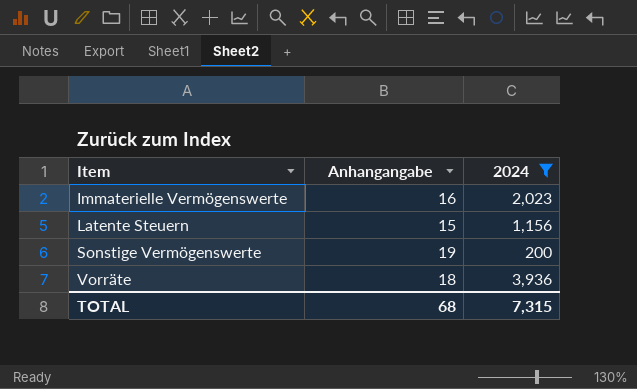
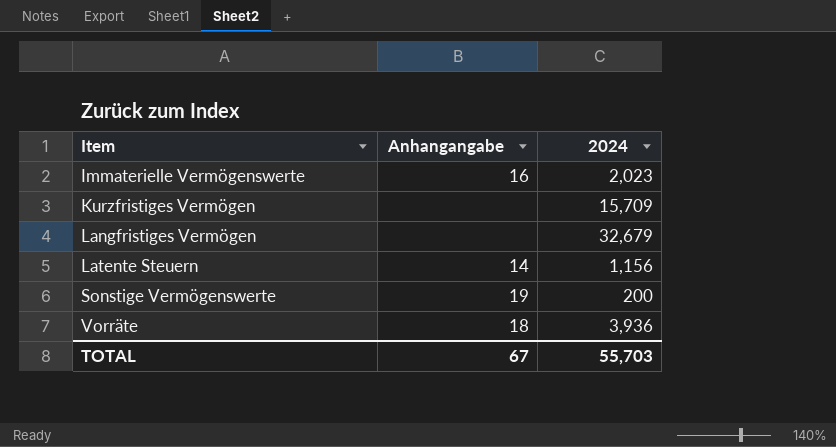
filter: 2024 <= 3,936 -> none
Latente Steuern | Anhangangabe: 15 -> 14
TOTAL | Anhangangabe: 68 -> 67
TOTAL | 2024: 7,315 -> 55,703

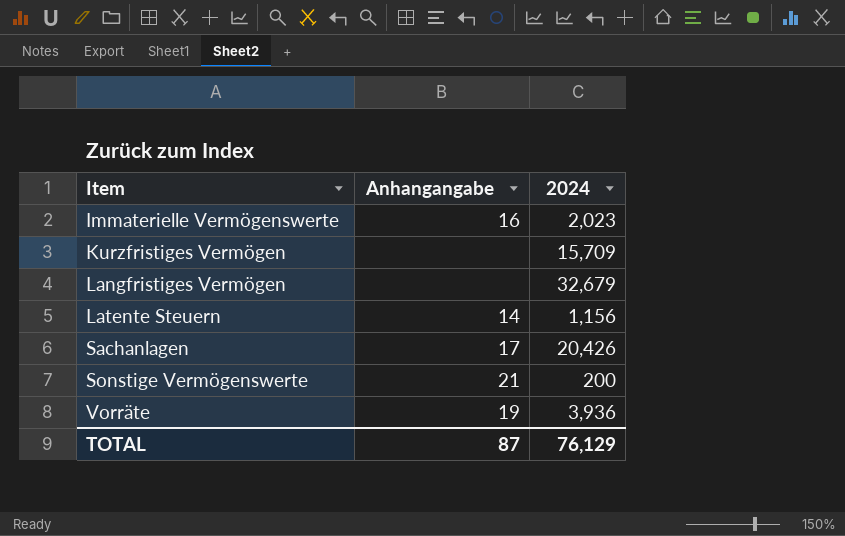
row Sachanlagen: none -> 17 | 20,426
Sonstige Vermögenswerte | Anhangangabe: 19 -> 21
Vorräte | Anhangangabe: 18 -> 19
TOTAL | Anhangangabe: 67 -> 87
TOTAL | 2024: 55,703 -> 76,129

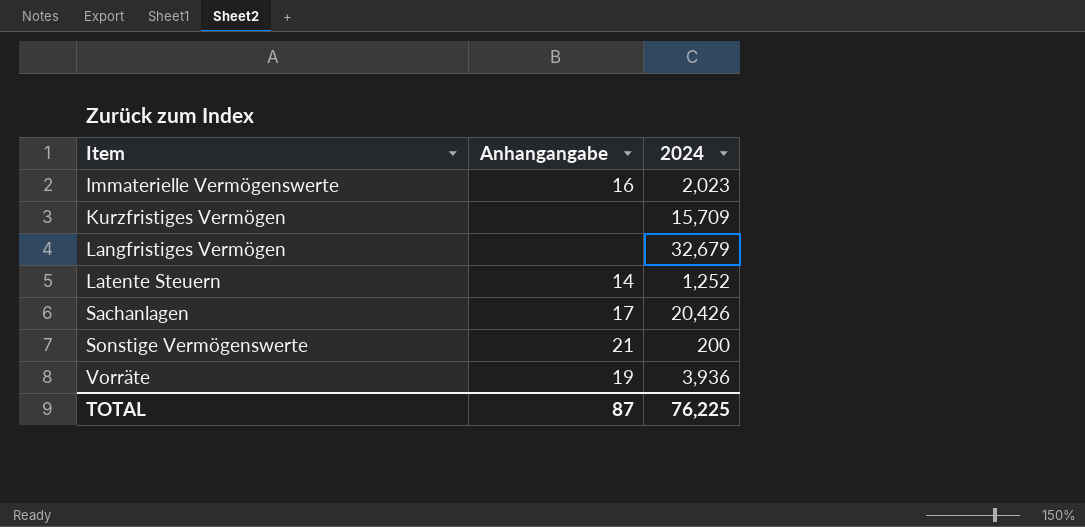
Latente Steuern | 2024: 1,156 -> 1,252
TOTAL | 2024: 76,129 -> 76,225

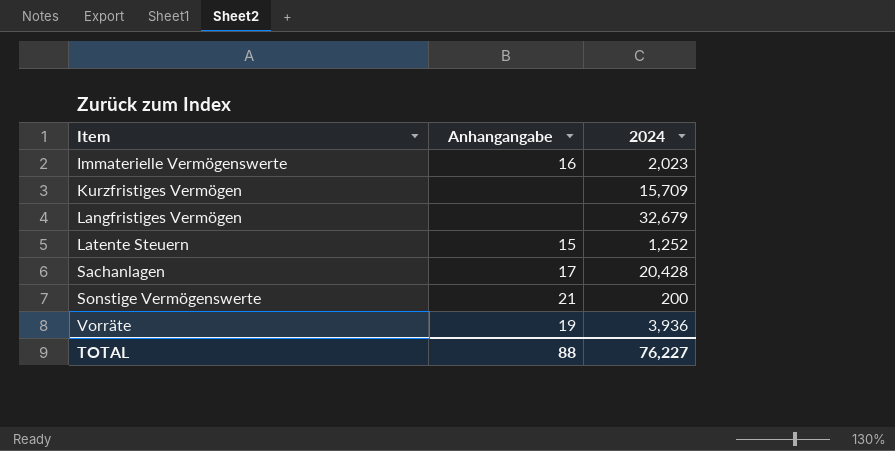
Latente Steuern | Anhangangabe: 14 -> 15
Sachanlagen | 2024: 20,426 -> 20,428
TOTAL | Anhangangabe: 87 -> 88
TOTAL | 2024: 76,225 -> 76,227

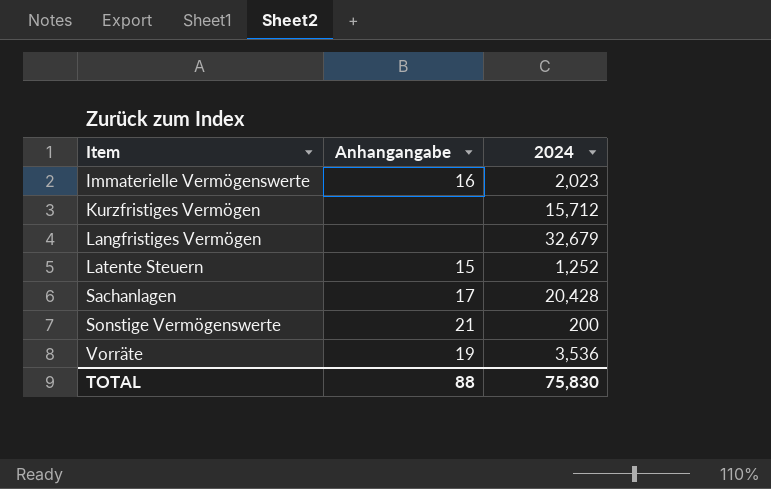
Kurzfristiges Vermögen | 2024: 15,709 -> 15,712
Vorräte | 2024: 3,936 -> 3,536
TOTAL | 2024: 76,227 -> 75,830

